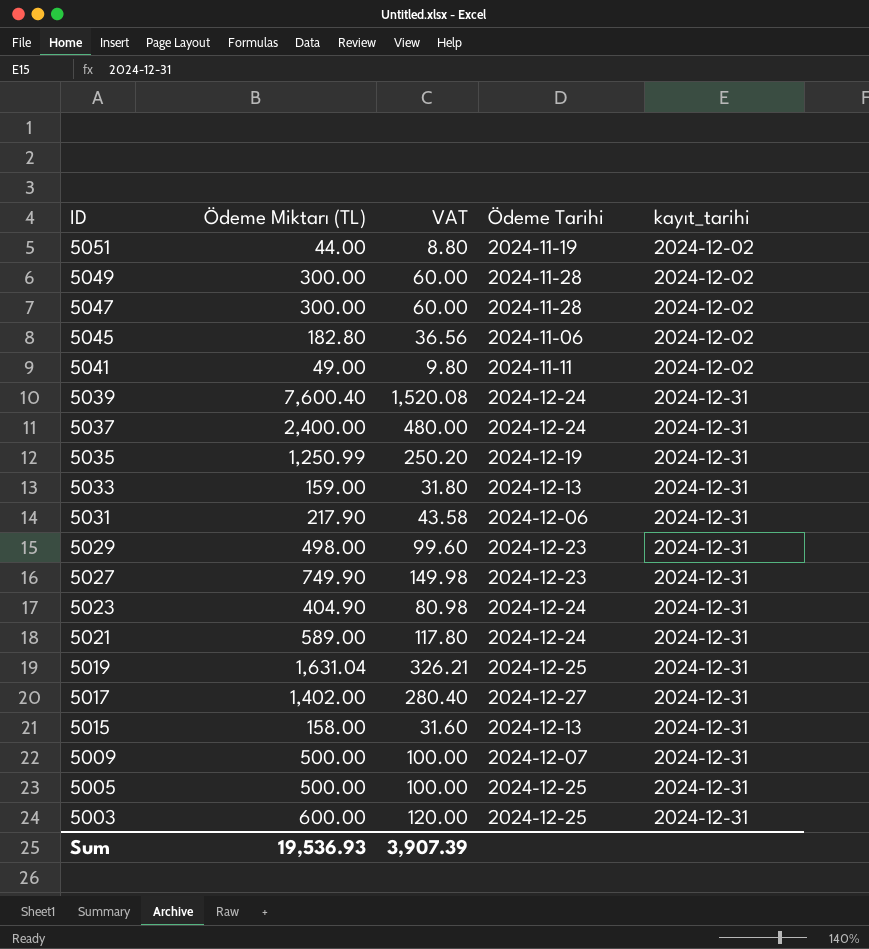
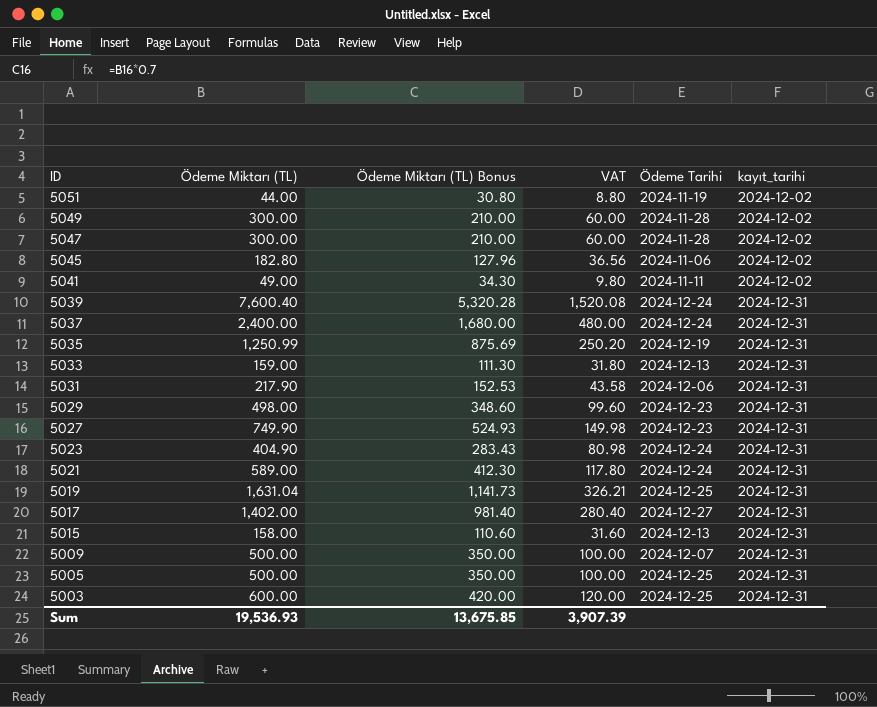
column Ödeme Miktarı (TL) Bonus | formula: none -> [Ödeme Miktarı (TL)] * 0.7

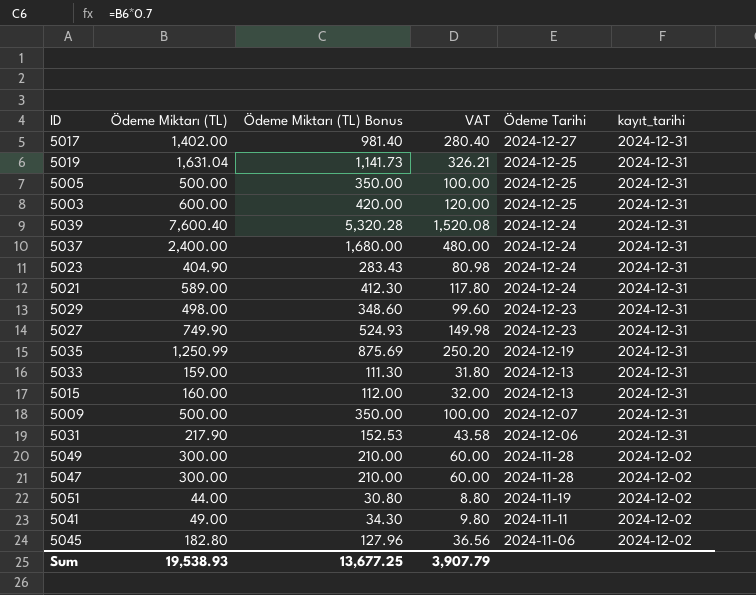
row order: ID descending -> Ödeme Tarihi descending
5015 | Ödeme Miktarı (TL): 158.00 -> 160.00
5015 | Ödeme Miktarı (TL) Bonus: 110.60 -> 112.00
5015 | VAT: 31.60 -> 32.00
Sum | Ödeme Miktarı (TL): 19,536.93 -> 19,538.93
Sum | Ödeme Miktarı (TL) Bonus: 13,675.85 -> 13,677.25
Sum | VAT: 3,907.39 -> 3,907.79

